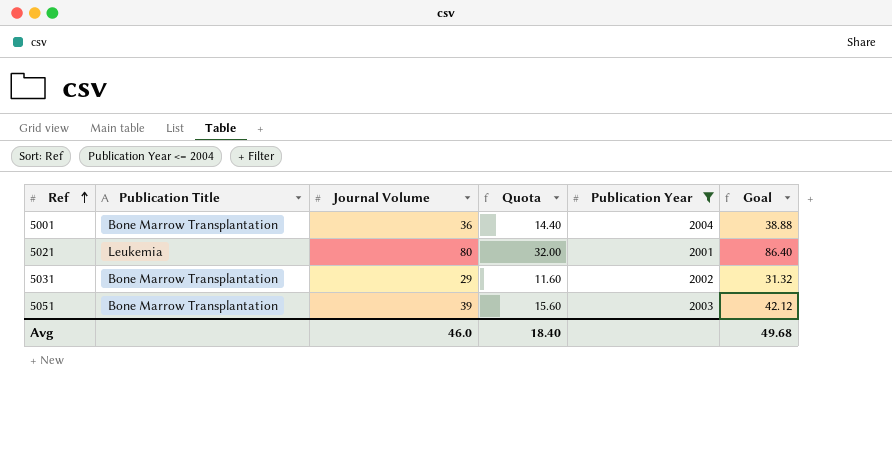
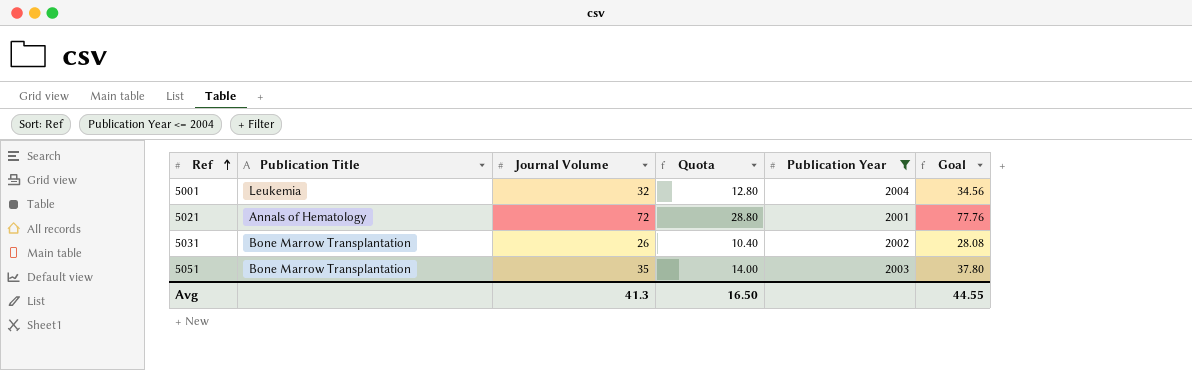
5001 | Publication Title: Bone Marrow Transplantation -> Leukemia
5001 | Journal Volume: 36 -> 32
5001 | Quota: 14.40 -> 12.80
5001 | Goal: 38.88 -> 34.56
5021 | Publication Title: Leukemia -> Annals of Hematology
5021 | Journal Volume: 80 -> 72
5021 | Quota: 32.00 -> 28.80
5021 | Goal: 86.40 -> 77.76
5031 | Journal Volume: 29 -> 26
5031 | Quota: 11.60 -> 10.40
5031 | Goal: 31.32 -> 28.08
5051 | Journal Volume: 39 -> 35
5051 | Quota: 15.60 -> 14.00
5051 | Goal: 42.12 -> 37.80
Avg | Journal Volume: 46.0 -> 41.3
Avg | Quota: 18.40 -> 16.50
Avg | Goal: 49.68 -> 44.55

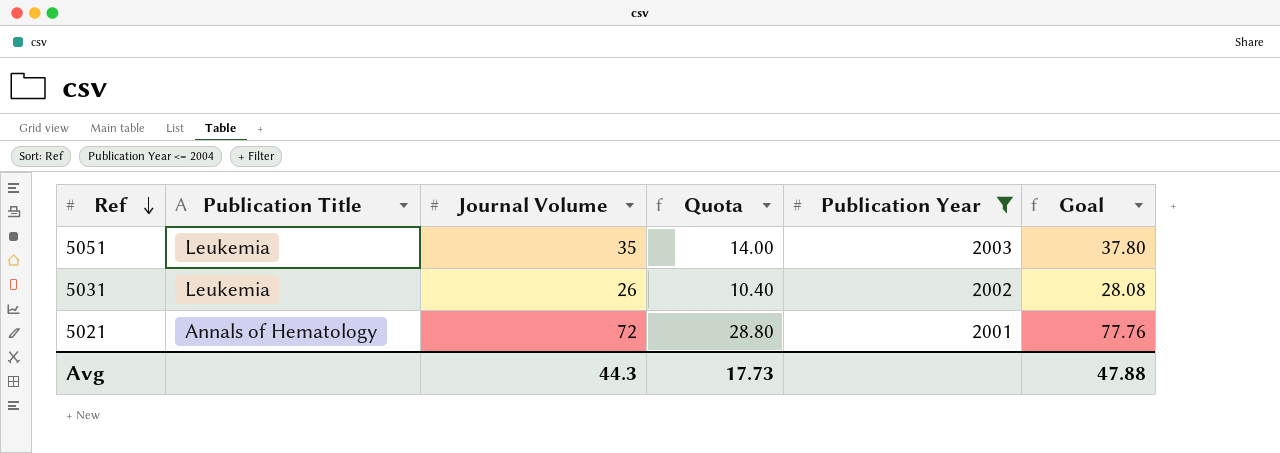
row order: Ref ascending -> Ref descending
row 5001: Leukemia | 32 | 12.80 | 2004 | 34.56 -> none
5051 | Publication Title: Bone Marrow Transplantation -> Leukemia
5031 | Publication Title: Bone Marrow Transplantation -> Leukemia
Avg | Journal Volume: 41.3 -> 44.3
Avg | Quota: 16.50 -> 17.73
Avg | Goal: 44.55 -> 47.88

